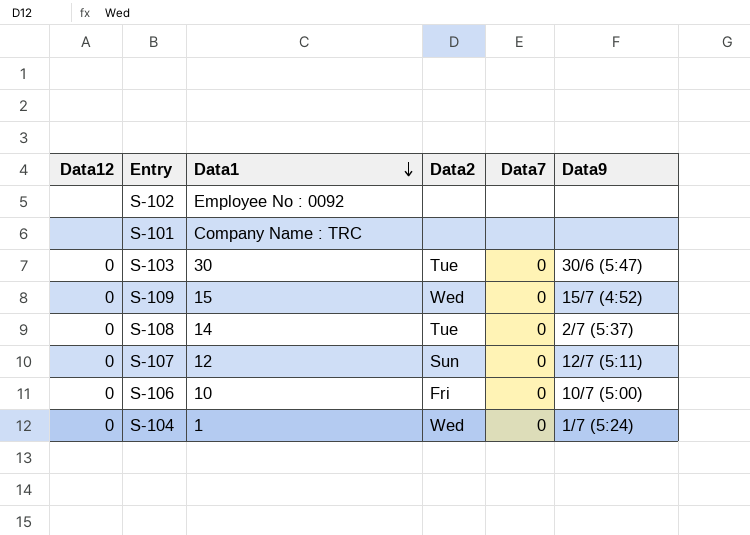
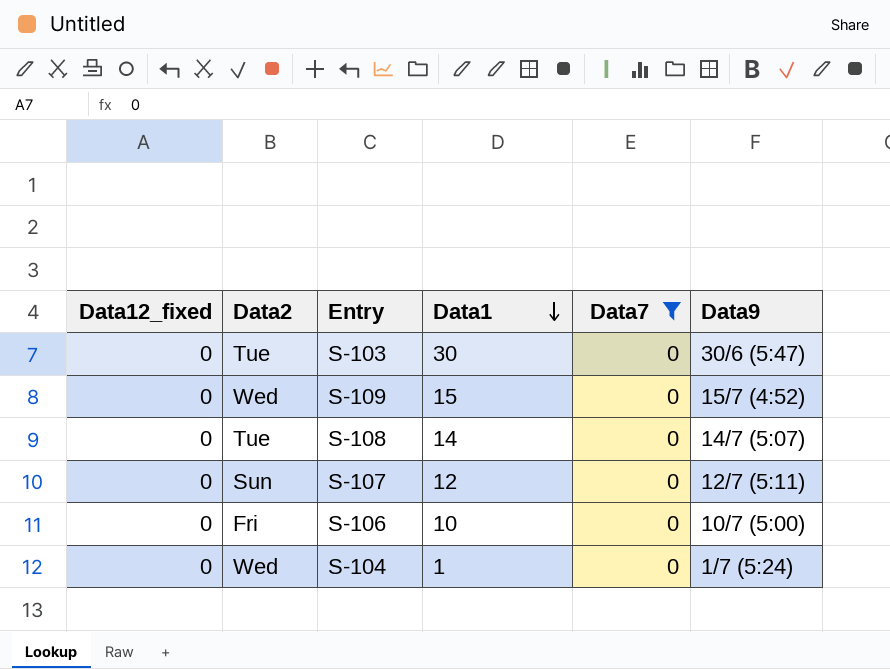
filter: none -> Data7 = 0
column name: Data12 -> Data12_fixed
column Data2 | position: 4 -> 2
S-108 | Data9: 2/7 (5:37) -> 14/7 (5:07)

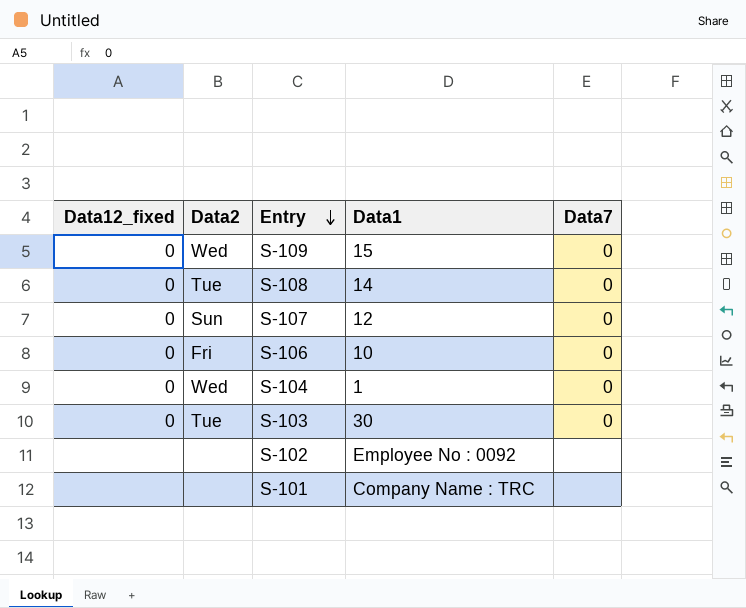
filter: Data7 = 0 -> none
row order: Data1 descending -> Entry descending
column Data9 | position: 6 -> none

